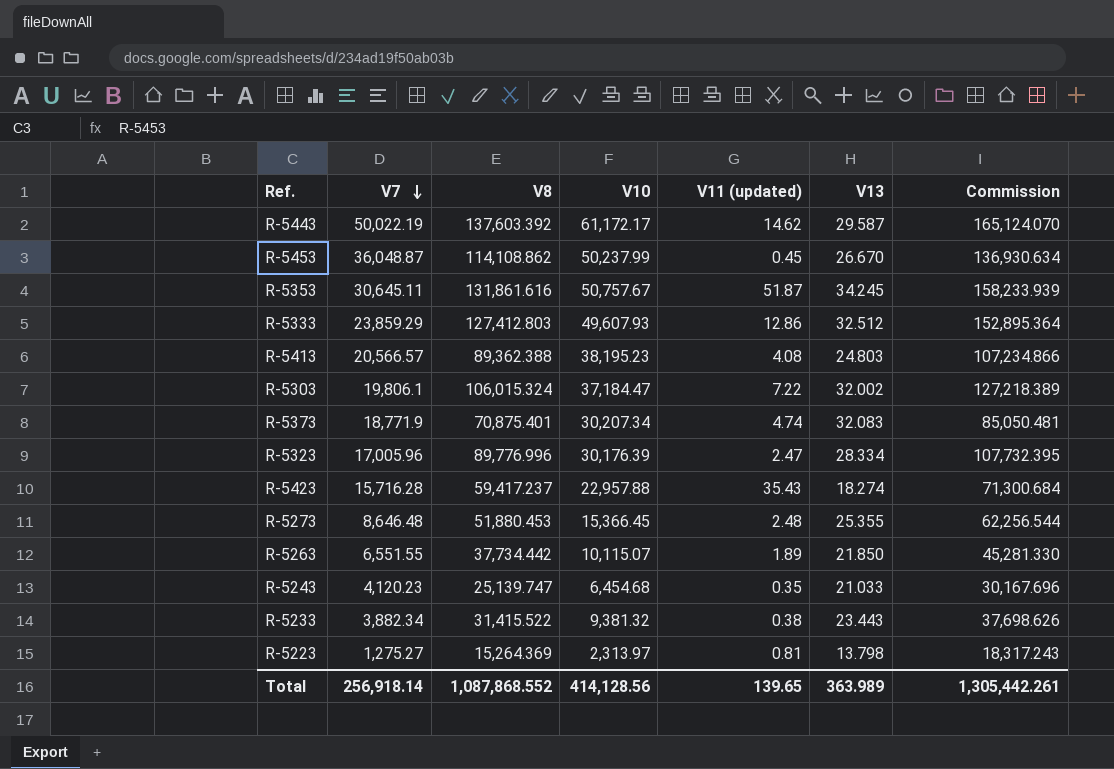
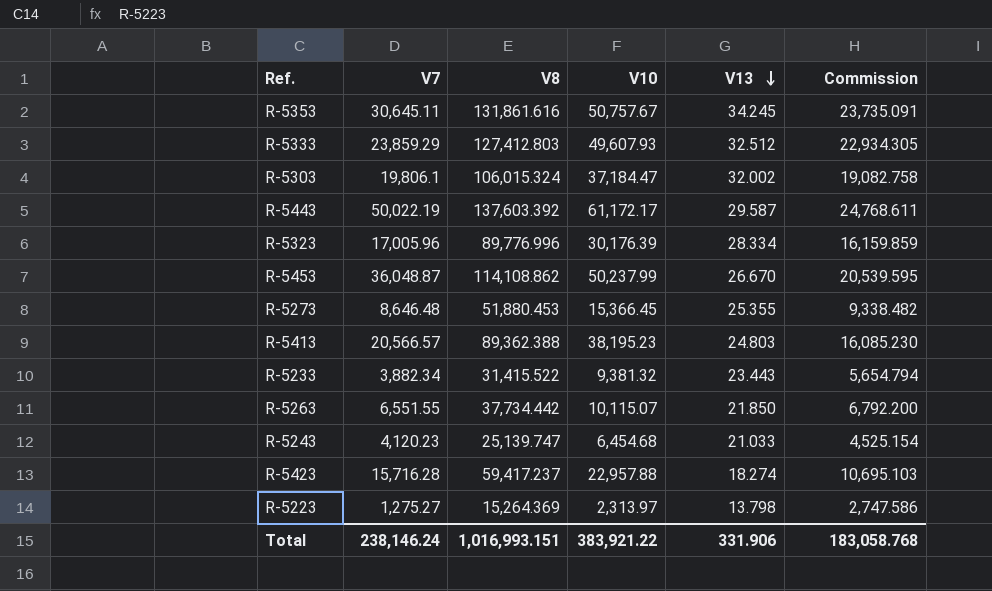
row order: V7 descending -> V13 descending
column V11 (updated) | position: 5 -> none
column Commission | formula: [V8] * 1.2 -> [V8] * 0.18
row R-5373: 18,771.9 | 70,875.401 | 30,207.34 | 4.74 | 32.083 | 85,050.481 -> none
Total | V7: 256,918.14 -> 238,146.24
Total | V8: 1,087,868.552 -> 1,016,993.151
Total | V10: 414,128.56 -> 383,921.22
Total | V13: 363.989 -> 331.906
Total | Commission: 1,305,442.261 -> 183,058.768

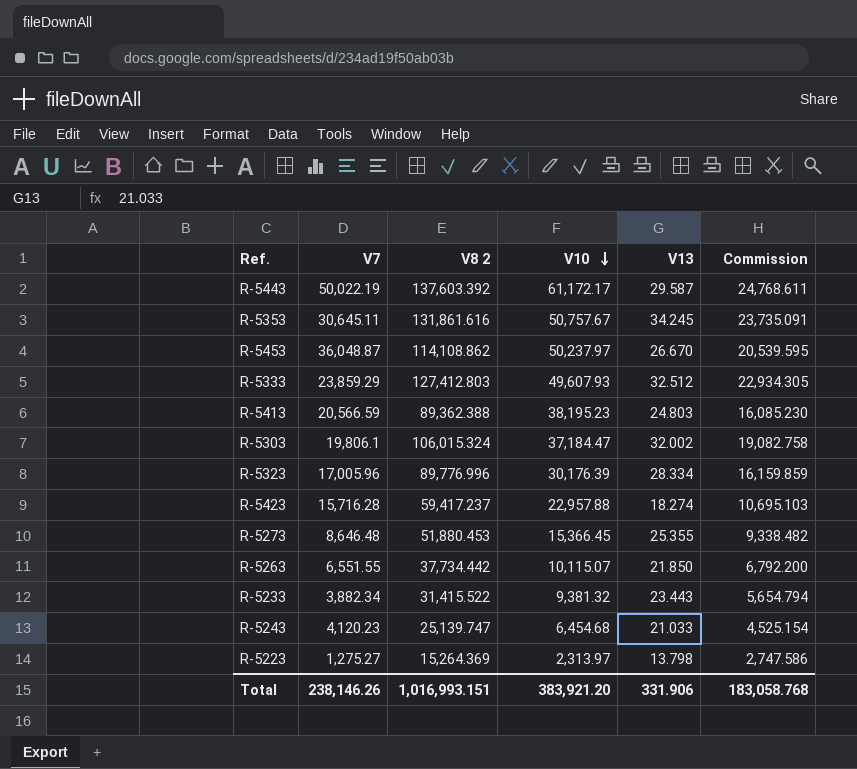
row order: V13 descending -> V10 descending
column name: V8 -> V8 2
R-5453 | V10: 50,237.99 -> 50,237.97
R-5413 | V7: 20,566.57 -> 20,566.59
Total | V7: 238,146.24 -> 238,146.26
Total | V10: 383,921.22 -> 383,921.20

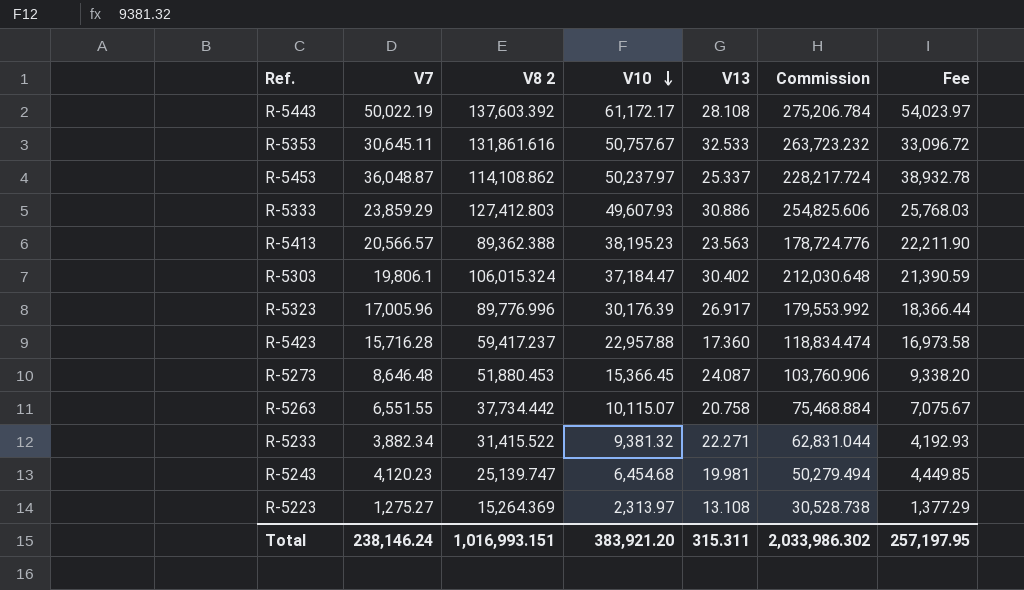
column Commission | formula: [V8 2] * 0.18 -> [V8 2] * 2
column Fee | formula: none -> [V7] * 1.08
R-5443 | V13: 29.587 -> 28.108
R-5353 | V13: 34.245 -> 32.533
R-5453 | V13: 26.670 -> 25.337
R-5333 | V13: 32.512 -> 30.886
R-5413 | V7: 20,566.59 -> 20,566.57
R-5413 | V13: 24.803 -> 23.563
R-5303 | V13: 32.002 -> 30.402
R-5323 | V13: 28.334 -> 26.917
R-5423 | V13: 18.274 -> 17.360
R-5273 | V13: 25.355 -> 24.087
R-5263 | V13: 21.850 -> 20.758
R-5233 | V13: 23.443 -> 22.271
R-5243 | V13: 21.033 -> 19.981
R-5223 | V13: 13.798 -> 13.108
Total | V7: 238,146.26 -> 238,146.24
Total | V13: 331.906 -> 315.311
Total | Commission: 183,058.768 -> 2,033,986.302

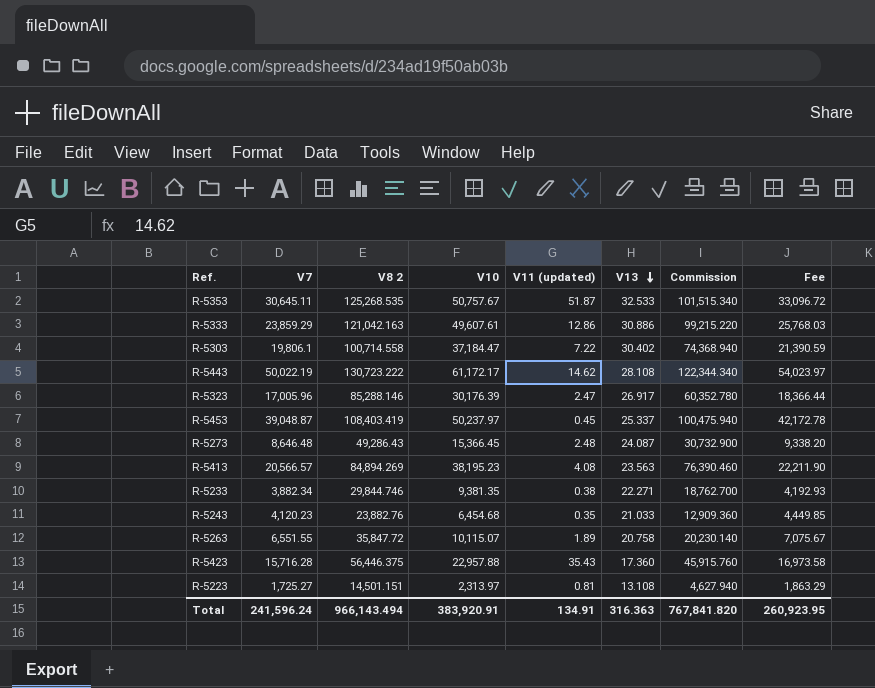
row order: V10 descending -> V13 descending
column V11 (updated) | position: none -> 5
column Commission | formula: [V8 2] * 2 -> [V10] * 2
R-5353 | V8 2: 131,861.616 -> 125,268.535
R-5333 | V8 2: 127,412.803 -> 121,042.163
R-5333 | V10: 49,607.93 -> 49,607.61
R-5303 | V8 2: 106,015.324 -> 100,714.558
R-5443 | V8 2: 137,603.392 -> 130,723.222
R-5323 | V8 2: 89,776.996 -> 85,288.146
R-5453 | V7: 36,048.87 -> 39,048.87
R-5453 | V8 2: 114,108.862 -> 108,403.419
R-5453 | Fee: 38,932.78 -> 42,172.78
R-5273 | V8 2: 51,880.453 -> 49,286.43
R-5413 | V8 2: 89,362.388 -> 84,894.269
R-5233 | V8 2: 31,415.522 -> 29,844.746
R-5233 | V10: 9,381.32 -> 9,381.35
R-5243 | V8 2: 25,139.747 -> 23,882.76
R-5243 | V13: 19.981 -> 21.033
R-5263 | V8 2: 37,734.442 -> 35,847.72
R-5423 | V8 2: 59,417.237 -> 56,446.375
R-5223 | V7: 1,275.27 -> 1,725.27
R-5223 | V8 2: 15,264.369 -> 14,501.151
R-5223 | Fee: 1,377.29 -> 1,863.29
Total | V7: 238,146.24 -> 241,596.24
Total | V8 2: 1,016,993.151 -> 966,143.494
Total | V10: 383,921.20 -> 383,920.91
Total | V13: 315.311 -> 316.363
Total | Commission: 2,033,986.302 -> 767,841.820
Total | Fee: 257,197.95 -> 260,923.95

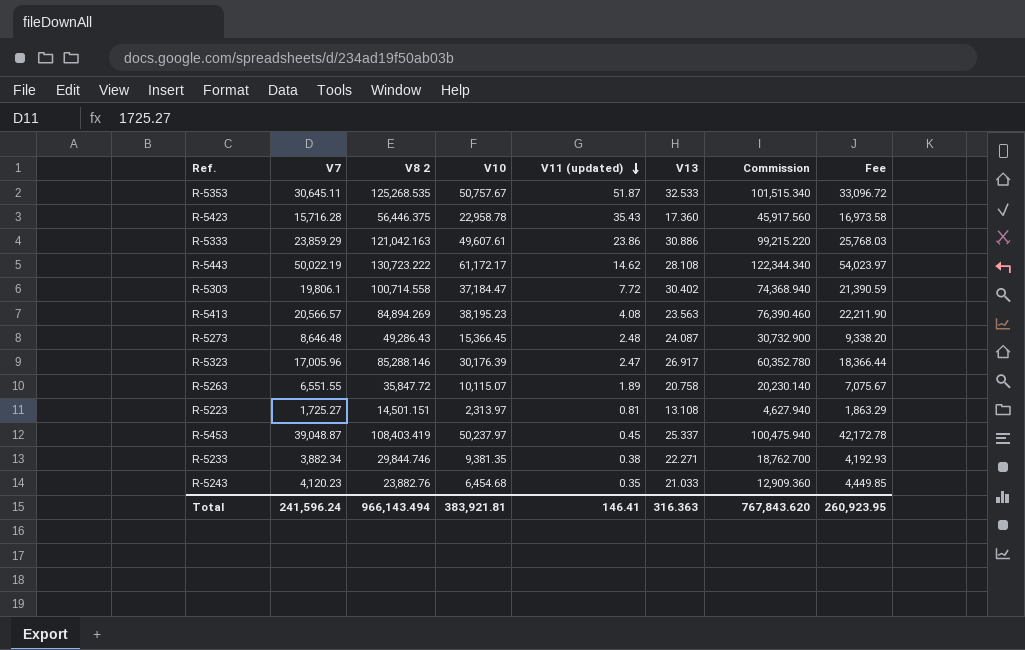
row order: V13 descending -> V11 (updated) descending
R-5423 | V10: 22,957.88 -> 22,958.78
R-5423 | Commission: 45,915.760 -> 45,917.560
R-5333 | V11 (updated): 12.86 -> 23.86
R-5303 | V11 (updated): 7.22 -> 7.72
Total | V10: 383,920.91 -> 383,921.81
Total | V11 (updated): 134.91 -> 146.41
Total | Commission: 767,841.820 -> 767,843.620

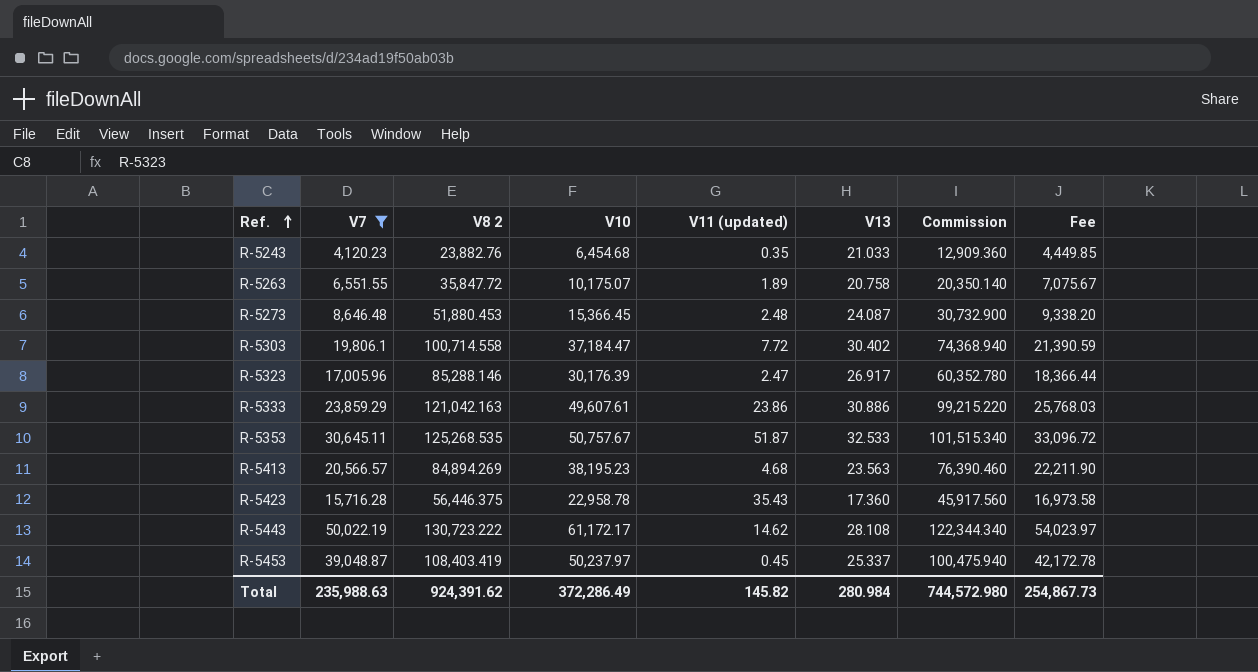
filter: none -> V7 >= 4,120.23
row order: V11 (updated) descending -> Ref. ascending
R-5263 | V10: 10,115.07 -> 10,175.07
R-5263 | Commission: 20,230.140 -> 20,350.140
R-5273 | V8 2: 49,286.43 -> 51,880.453
R-5413 | V11 (updated): 4.08 -> 4.68
Total | V7: 241,596.24 -> 235,988.63
Total | V8 2: 966,143.494 -> 924,391.62
Total | V10: 383,921.81 -> 372,286.49
Total | V11 (updated): 146.41 -> 145.82
Total | V13: 316.363 -> 280.984
Total | Commission: 767,843.620 -> 744,572.980
Total | Fee: 260,923.95 -> 254,867.73

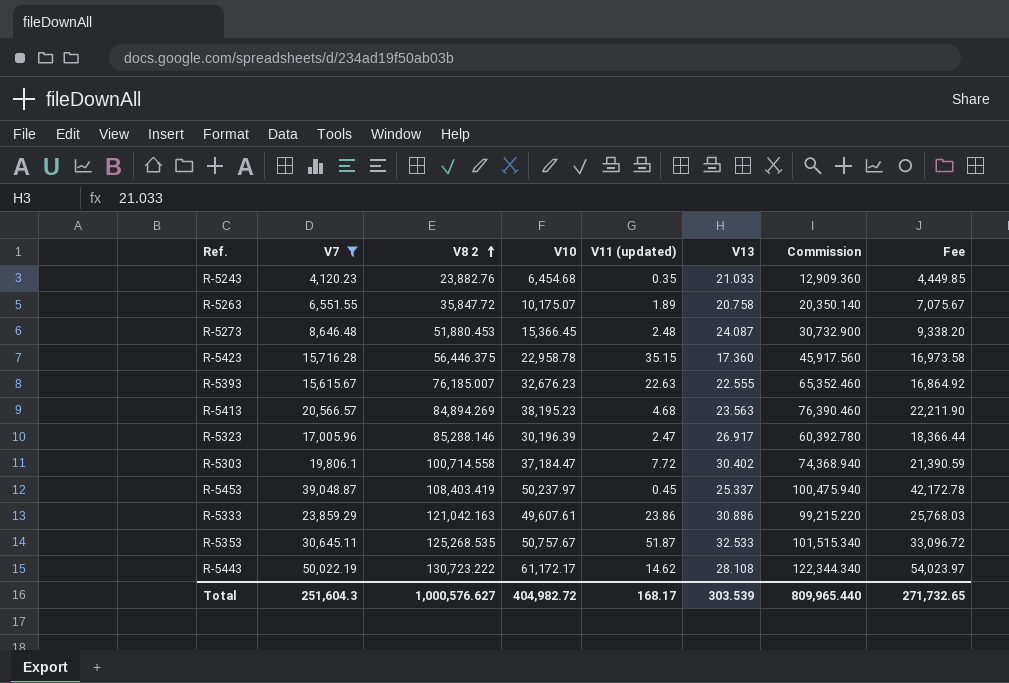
row order: Ref. ascending -> V8 2 ascending
R-5423 | V11 (updated): 35.43 -> 35.15
row R-5393: none -> 15,615.67 | 76,185.007 | 32,676.23 | 22.63 | 22.555 | 65,352.460 | 16,864.92
R-5323 | V10: 30,176.39 -> 30,196.39
R-5323 | Commission: 60,352.780 -> 60,392.780
Total | V7: 235,988.63 -> 251,604.3
Total | V8 2: 924,391.62 -> 1,000,576.627
Total | V10: 372,286.49 -> 404,982.72
Total | V11 (updated): 145.82 -> 168.17
Total | V13: 280.984 -> 303.539
Total | Commission: 744,572.980 -> 809,965.440
Total | Fee: 254,867.73 -> 271,732.65

